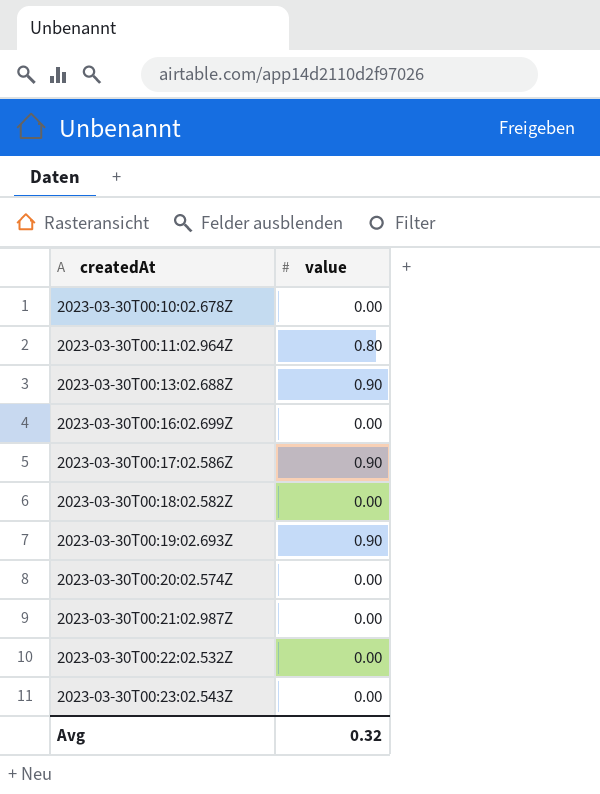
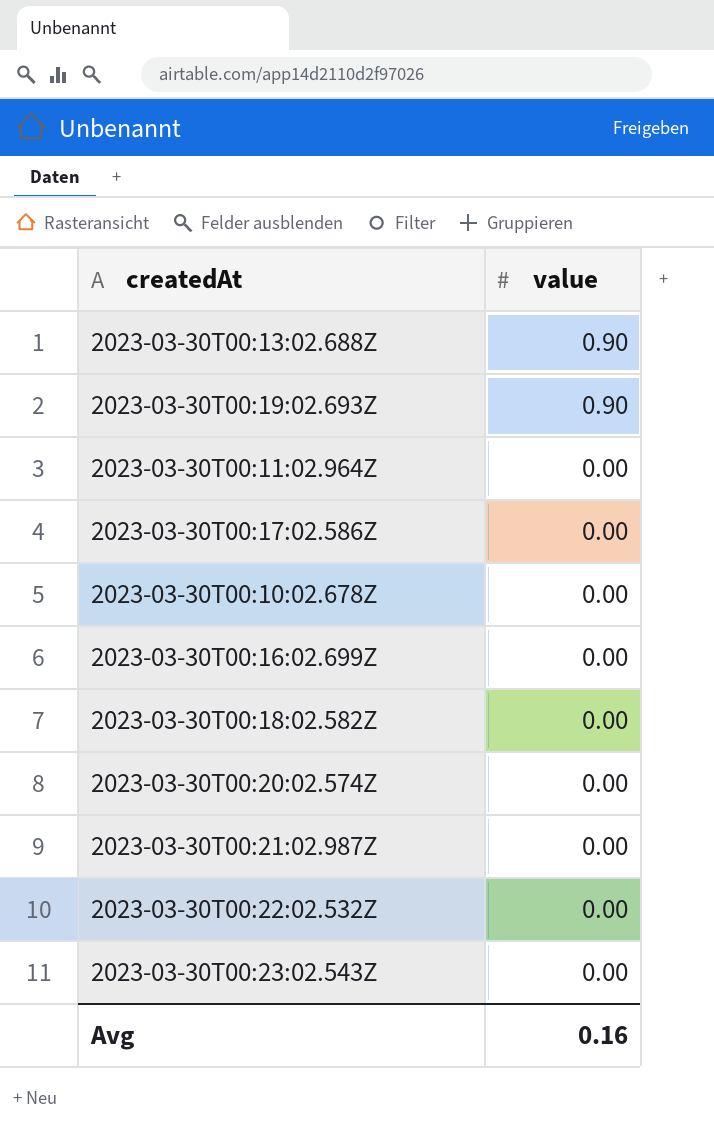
row order: createdAt ascending -> value descending
2023-03-30T00:11:02.964Z | value: 0.80 -> 0.00
2023-03-30T00:17:02.586Z | value: 0.90 -> 0.00
Avg | value: 0.32 -> 0.16

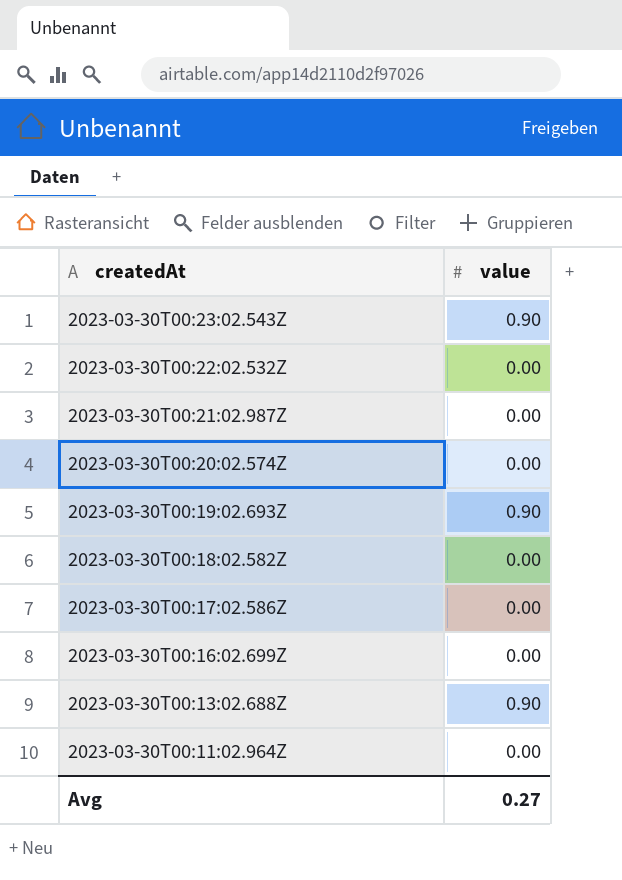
row order: value descending -> createdAt descending
row 2023-03-30T00:10:02.678Z: 0.00 -> none
2023-03-30T00:23:02.543Z | value: 0.00 -> 0.90
Avg | value: 0.16 -> 0.27

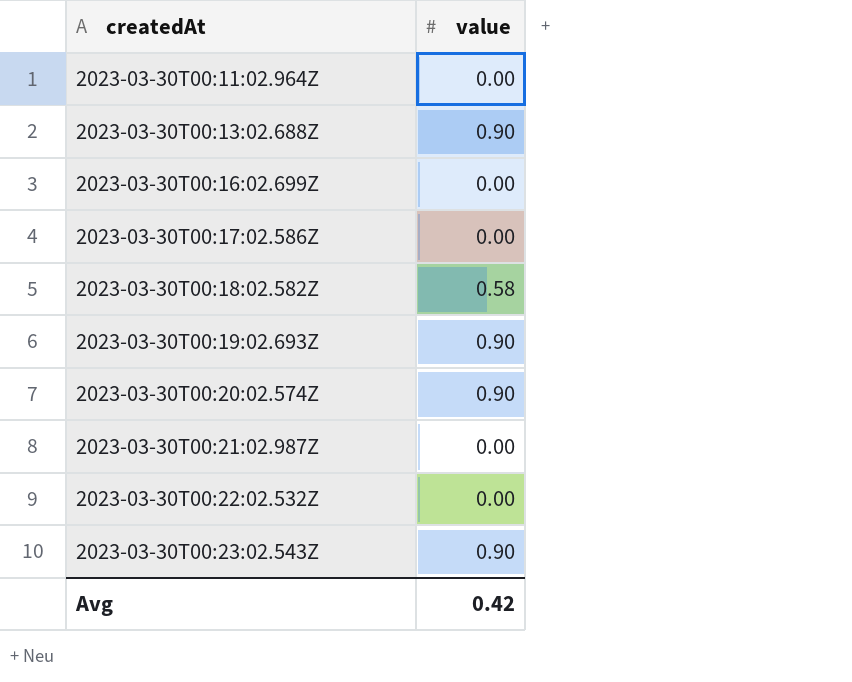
row order: createdAt descending -> createdAt ascending
2023-03-30T00:18:02.582Z | value: 0.00 -> 0.58
2023-03-30T00:20:02.574Z | value: 0.00 -> 0.90
Avg | value: 0.27 -> 0.42

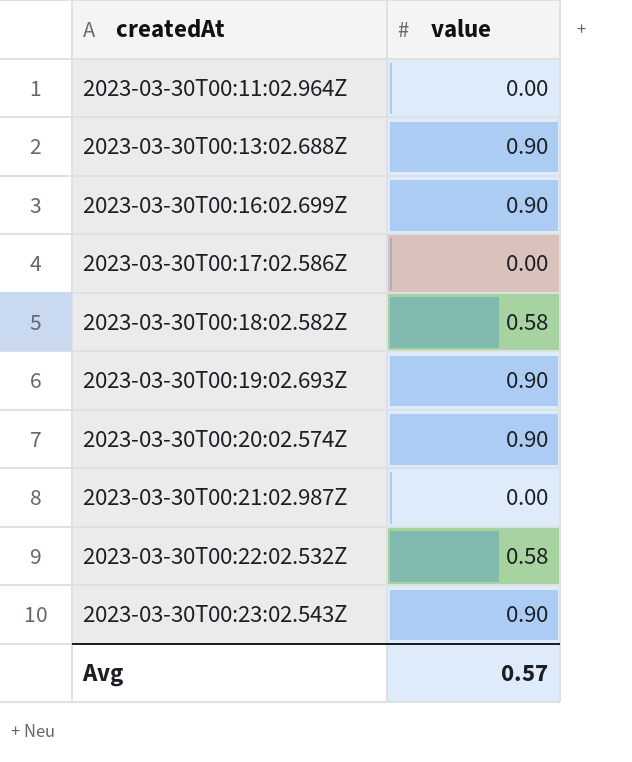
2023-03-30T00:16:02.699Z | value: 0.00 -> 0.90
2023-03-30T00:22:02.532Z | value: 0.00 -> 0.58
Avg | value: 0.42 -> 0.57

